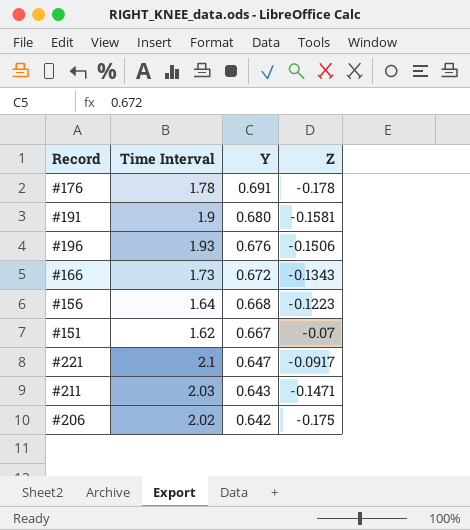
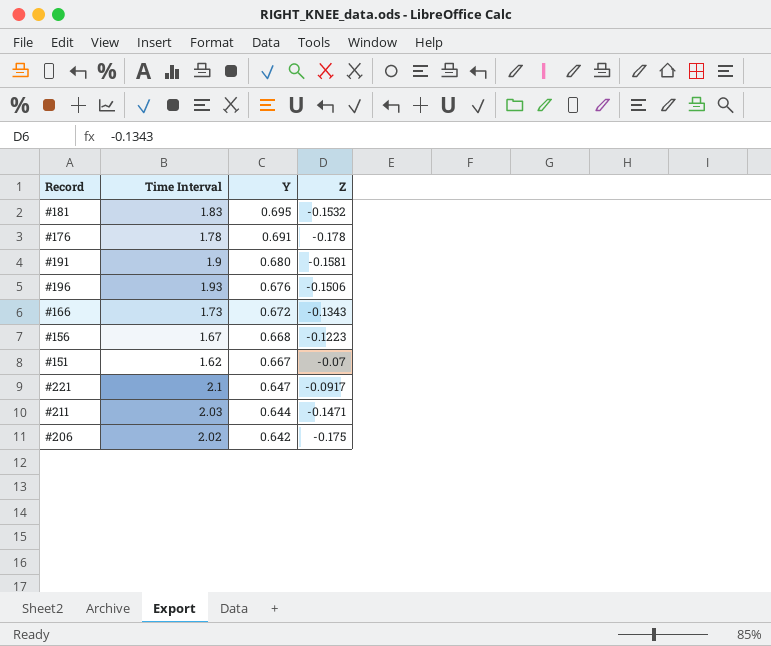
row #181: none -> 1.83 | 0.695 | -0.1532
#156 | Time Interval: 1.64 -> 1.67
#211 | Y: 0.643 -> 0.644

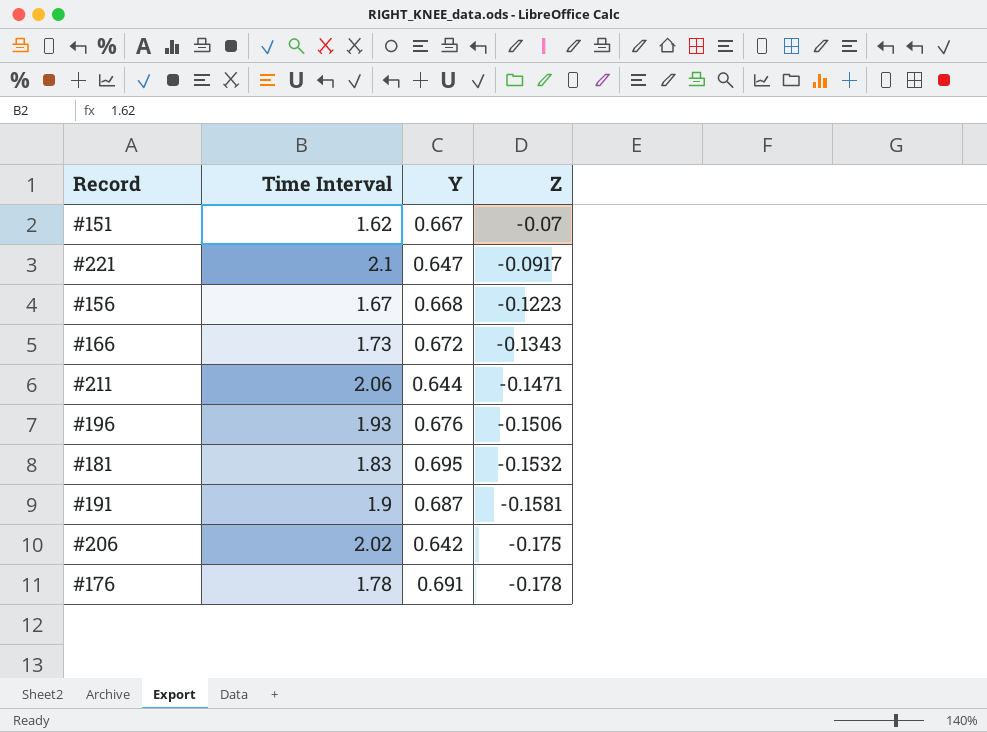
row order: Y descending -> Z descending
#211 | Time Interval: 2.03 -> 2.06
#191 | Y: 0.680 -> 0.687

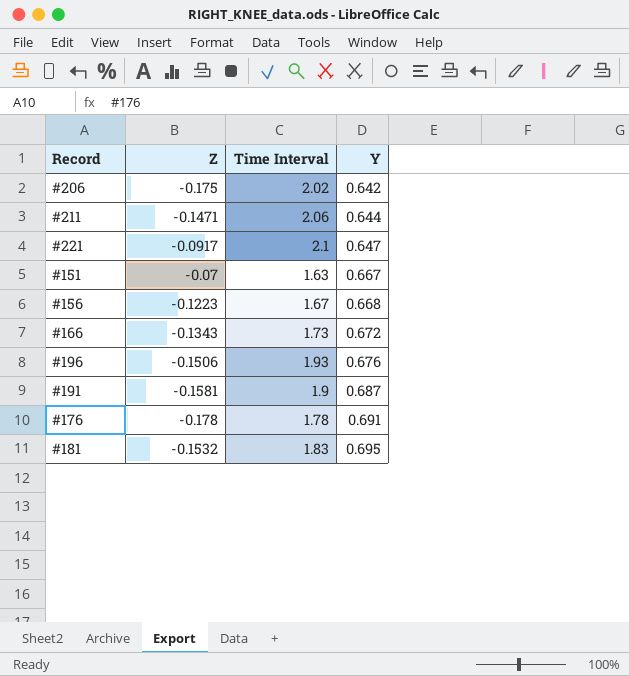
row order: Z descending -> Y ascending
column Z | position: 4 -> 2
#151 | Time Interval: 1.62 -> 1.63

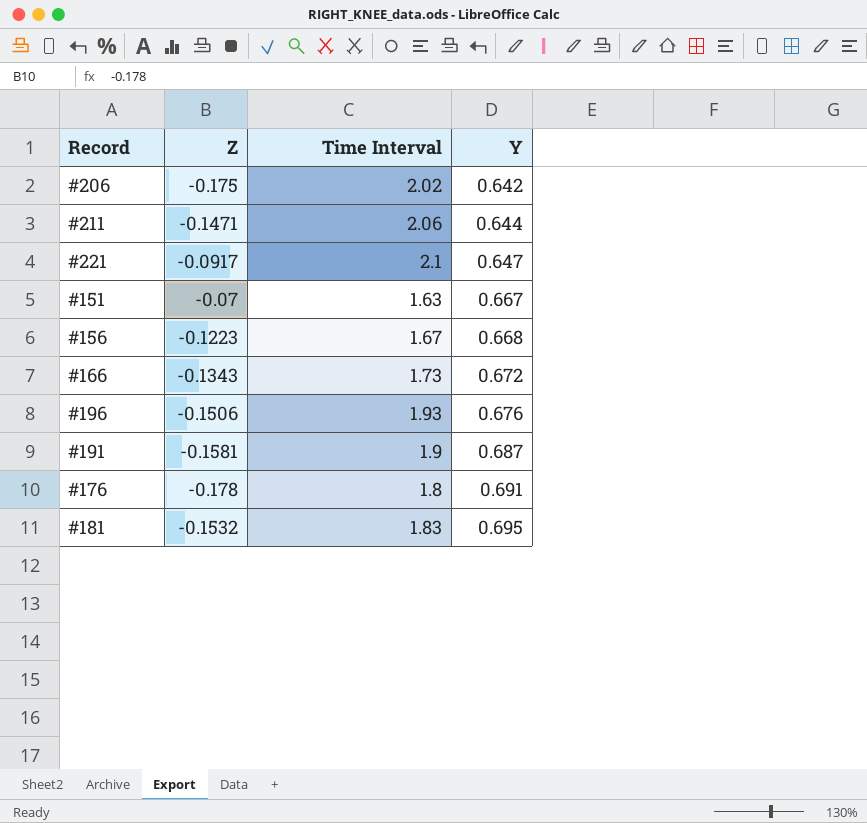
#176 | Time Interval: 1.78 -> 1.8

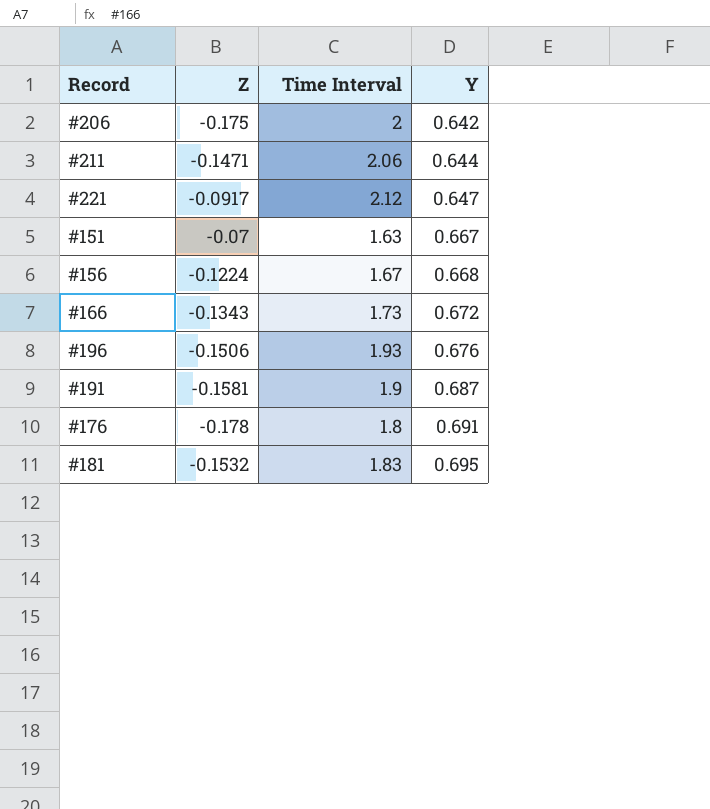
#206 | Time Interval: 2.02 -> 2
#221 | Time Interval: 2.1 -> 2.12
#156 | Z: -0.1223 -> -0.1224

